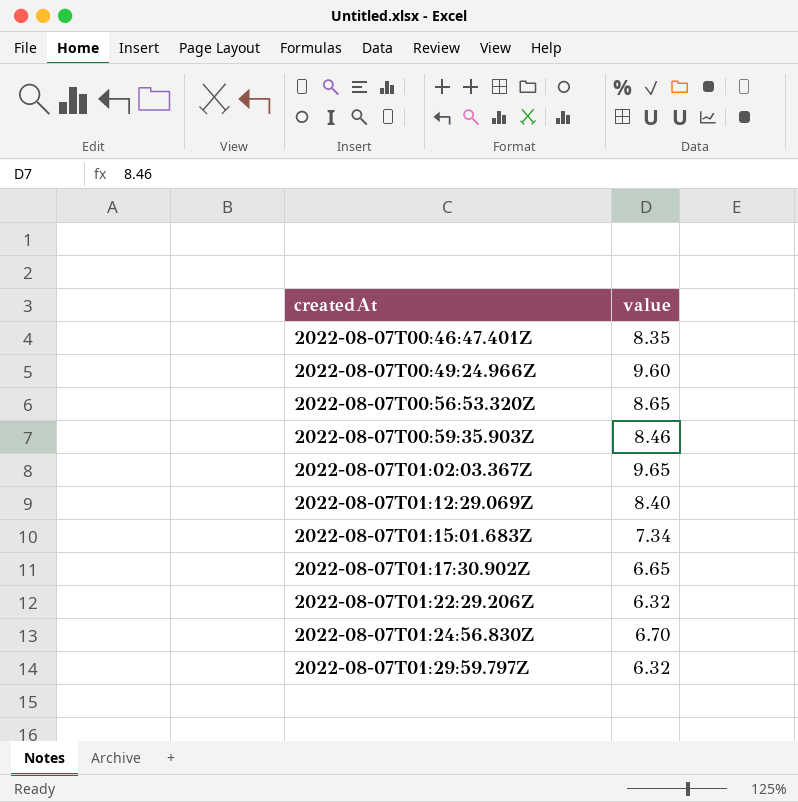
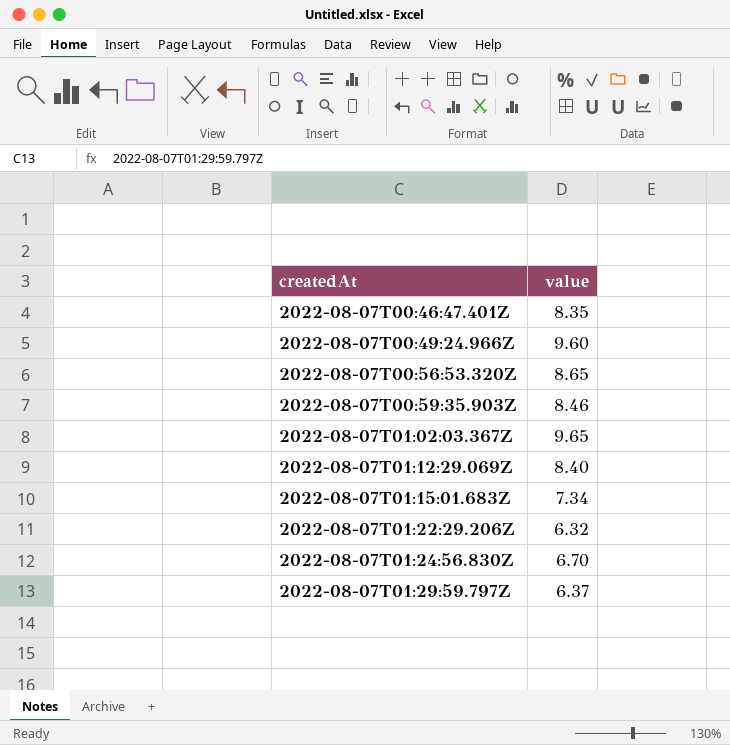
row 2022-08-07T01:17:30.902Z: 6.65 -> none
2022-08-07T01:29:59.797Z | value: 6.32 -> 6.37

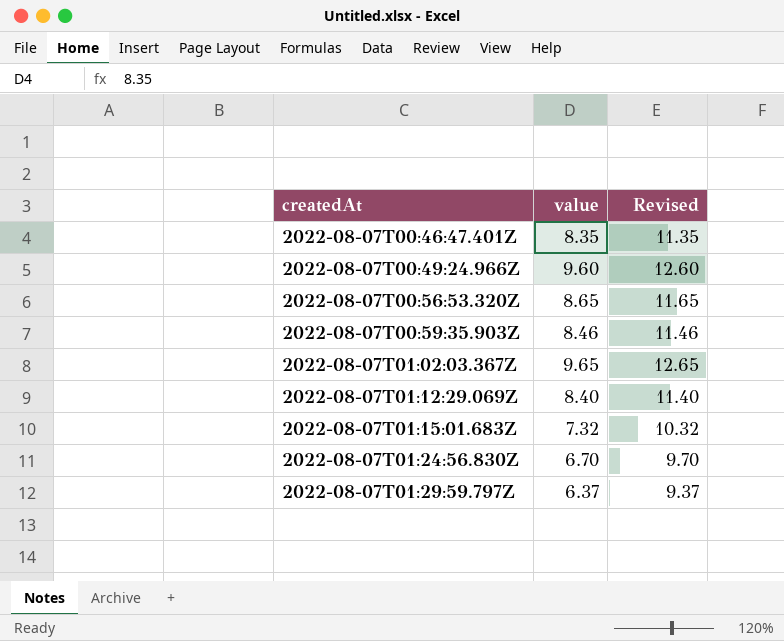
column Revised | formula: none -> [value] + 3
row 2022-08-07T01:22:29.206Z: 6.32 -> none
2022-08-07T01:15:01.683Z | value: 7.34 -> 7.32

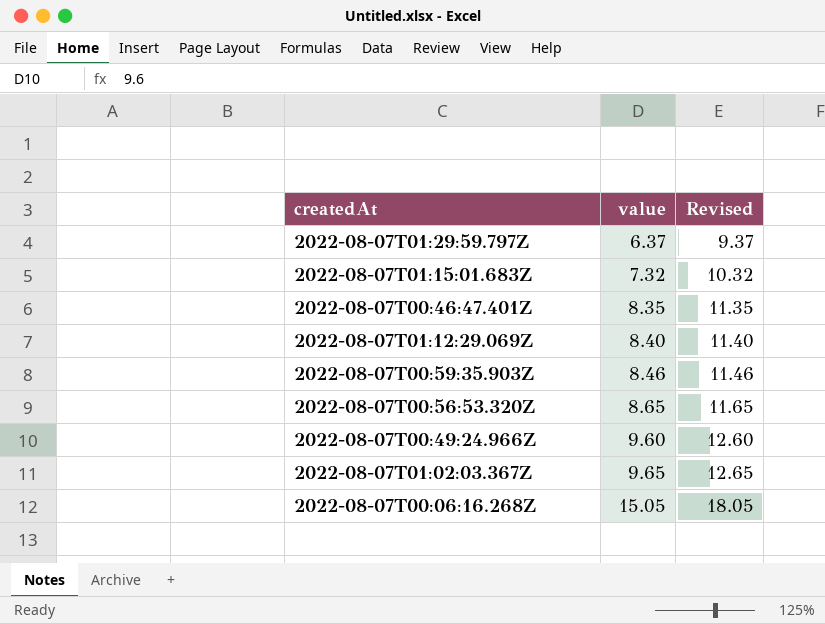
row order: createdAt ascending -> value ascending
row 2022-08-07T01:24:56.830Z: 6.70 | 9.70 -> none
row 2022-08-07T00:06:16.268Z: none -> 15.05 | 18.05

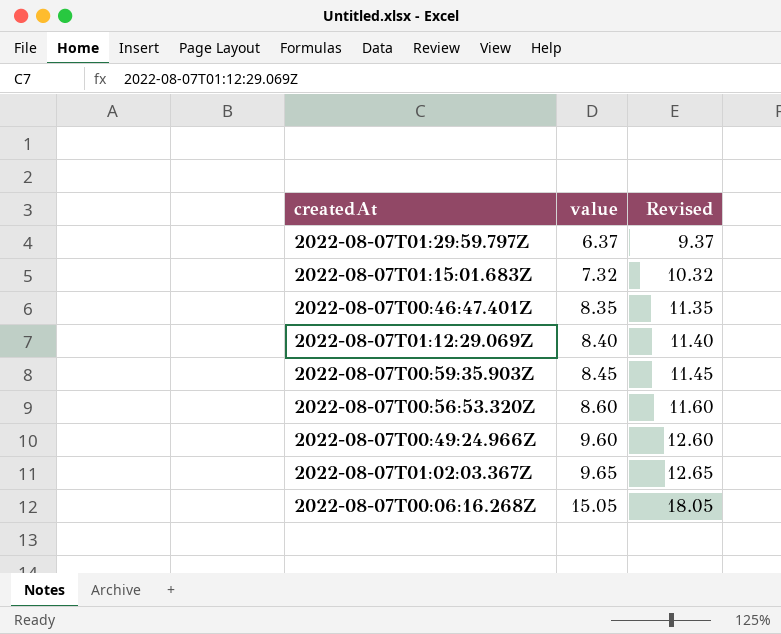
2022-08-07T00:59:35.903Z | value: 8.46 -> 8.45
2022-08-07T00:59:35.903Z | Revised: 11.46 -> 11.45
2022-08-07T00:56:53.320Z | value: 8.65 -> 8.60
2022-08-07T00:56:53.320Z | Revised: 11.65 -> 11.60

